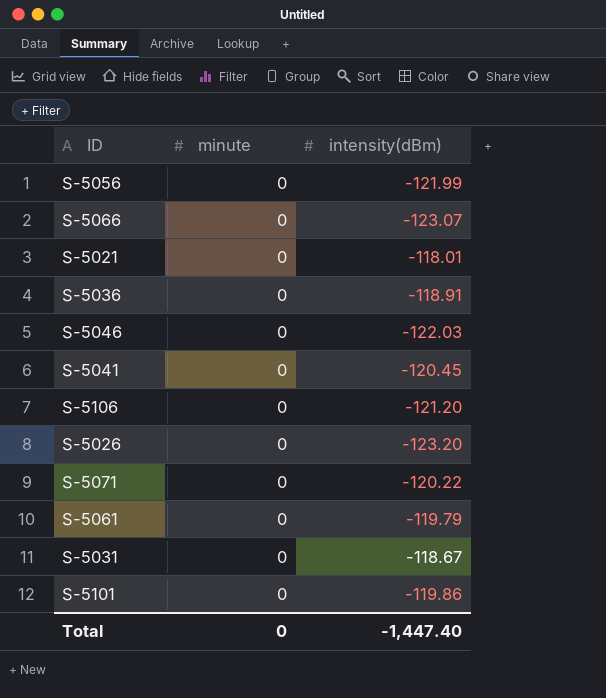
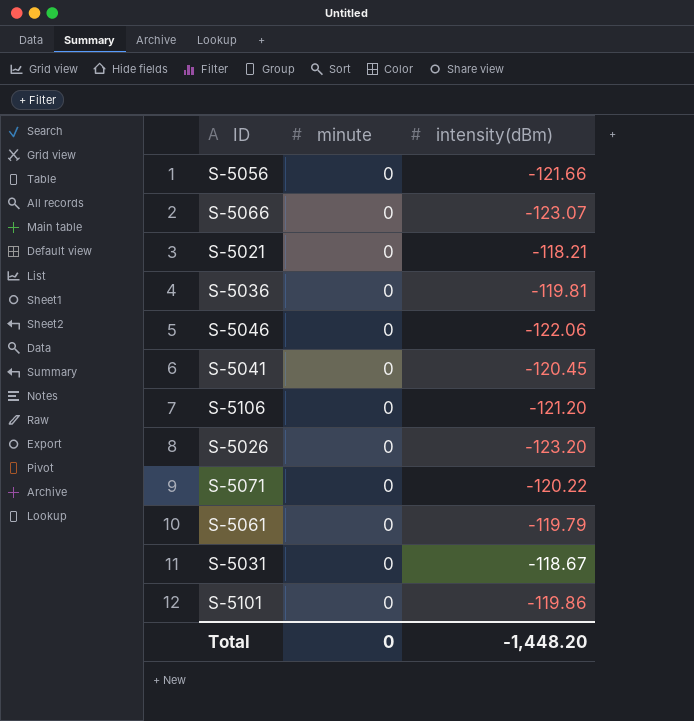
S-5056 | intensity(dBm): -121.99 -> -121.66
S-5021 | intensity(dBm): -118.01 -> -118.21
S-5036 | intensity(dBm): -118.91 -> -119.81
S-5046 | intensity(dBm): -122.03 -> -122.06
Total | intensity(dBm): -1,447.40 -> -1,448.20

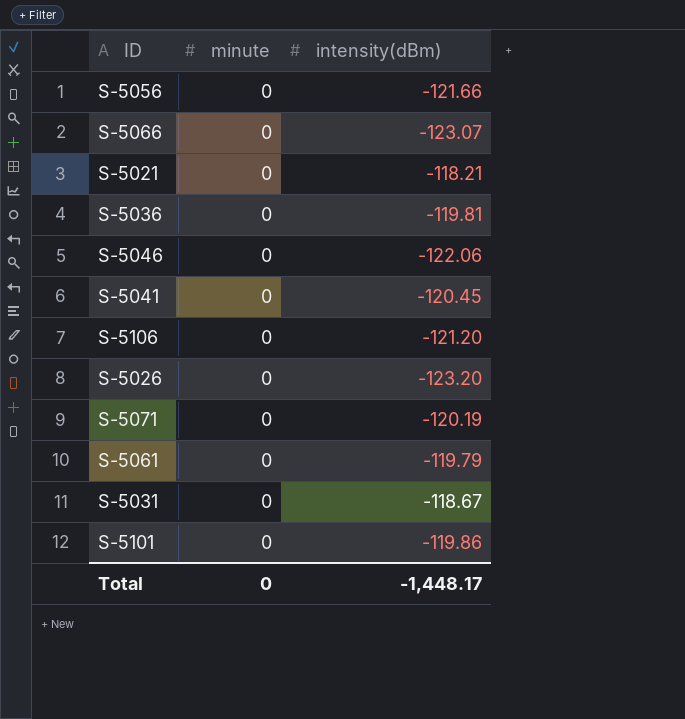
S-5071 | intensity(dBm): -120.22 -> -120.19
Total | intensity(dBm): -1,448.20 -> -1,448.17

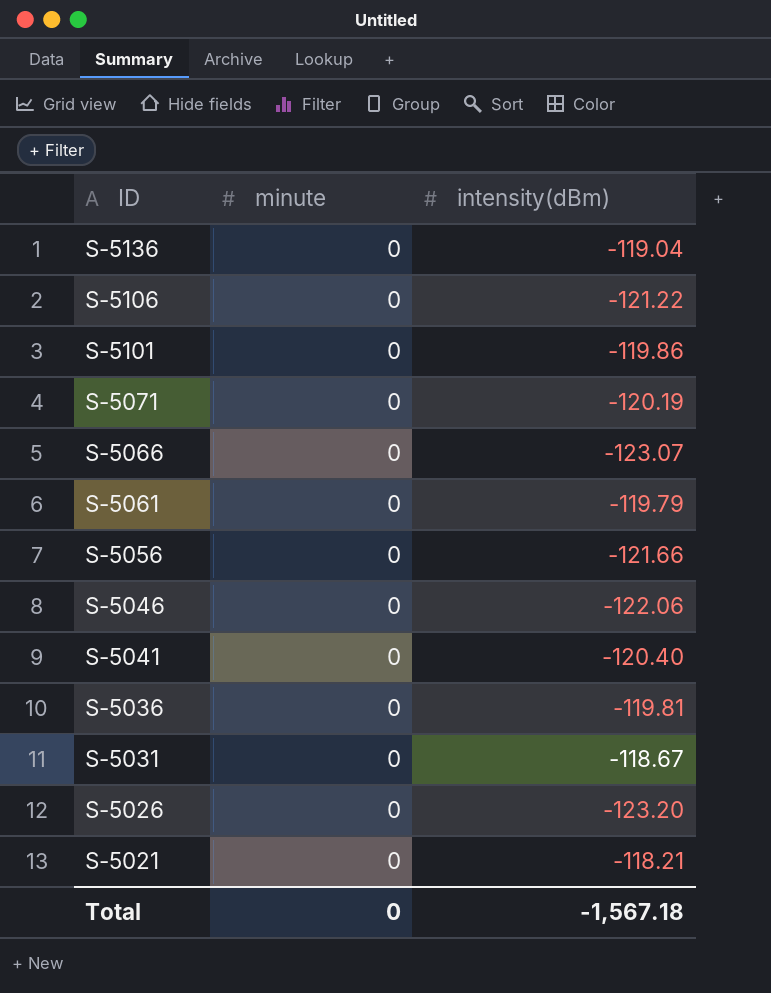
row order: none -> ID descending
row S-5136: none -> 0 | -119.04
S-5106 | intensity(dBm): -121.20 -> -121.22
S-5041 | intensity(dBm): -120.45 -> -120.40
Total | intensity(dBm): -1,448.17 -> -1,567.18

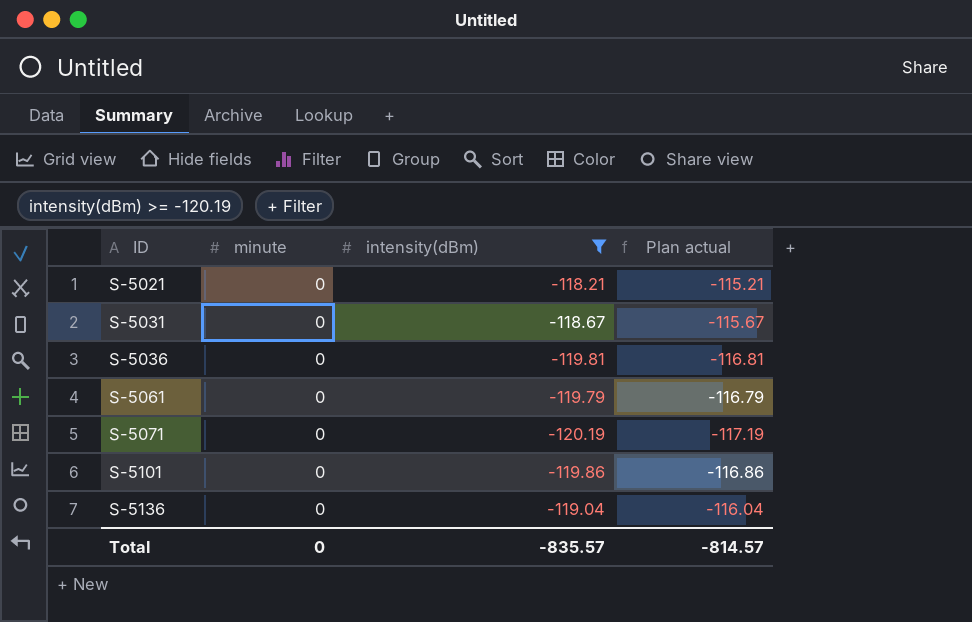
filter: none -> intensity(dBm) >= -120.19
row order: ID descending -> ID ascending
column Plan actual | formula: none -> [intensity(dBm)] + 3
Total | intensity(dBm): -1,567.18 -> -835.57

